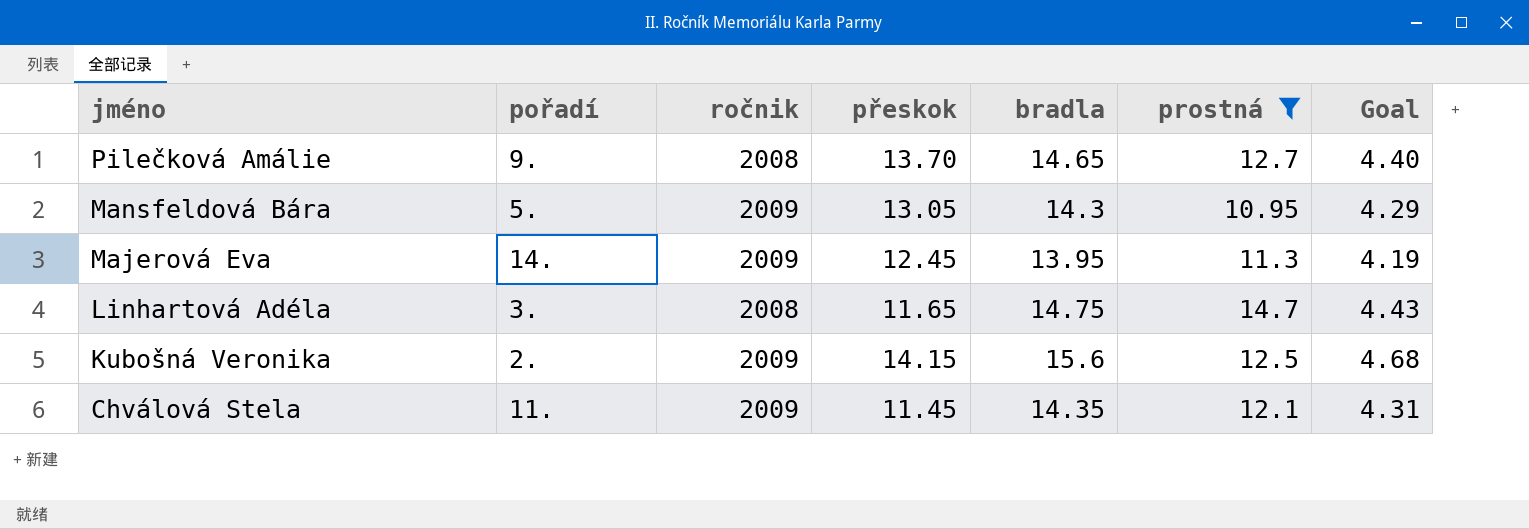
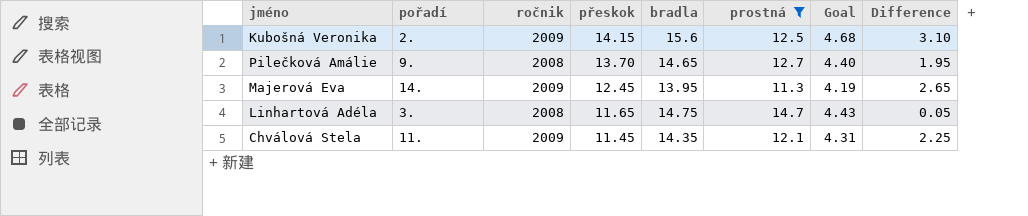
row order: jméno descending -> přeskok descending
column Difference | formula: none -> [bradla] - [prostná]
row Mansfeldová Bára: 5. | 2009 | 13.05 | 14.3 | 10.95 | 4.29 -> none

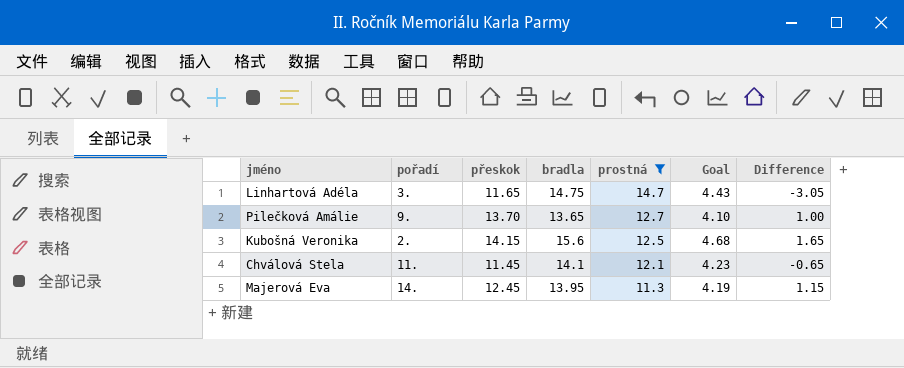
row order: přeskok descending -> prostná descending
column ročnik | position: 3 -> none
column Difference | formula: [bradla] - [prostná] -> [přeskok] - [prostná]
Pilečková Amálie | bradla: 14.65 -> 13.65
Pilečková Amálie | Goal: 4.40 -> 4.10
Chválová Stela | bradla: 14.35 -> 14.1
Chválová Stela | Goal: 4.31 -> 4.23

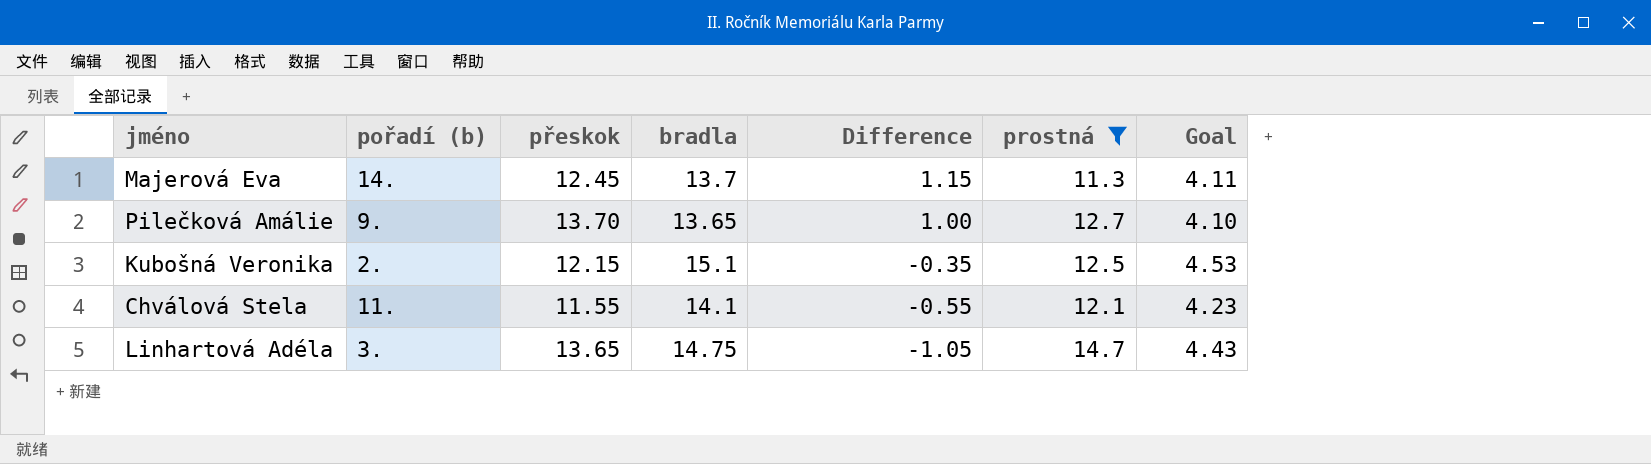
row order: prostná descending -> Difference descending
column name: pořadí -> pořadí (b)
column Difference | position: 7 -> 5
Majerová Eva | bradla: 13.95 -> 13.7
Majerová Eva | Goal: 4.19 -> 4.11
Kubošná Veronika | přeskok: 14.15 -> 12.15
Kubošná Veronika | bradla: 15.6 -> 15.1
Kubošná Veronika | Difference: 1.65 -> -0.35
Kubošná Veronika | Goal: 4.68 -> 4.53
Chválová Stela | přeskok: 11.45 -> 11.55
Chválová Stela | Difference: -0.65 -> -0.55
Linhartová Adéla | přeskok: 11.65 -> 13.65
Linhartová Adéla | Difference: -3.05 -> -1.05

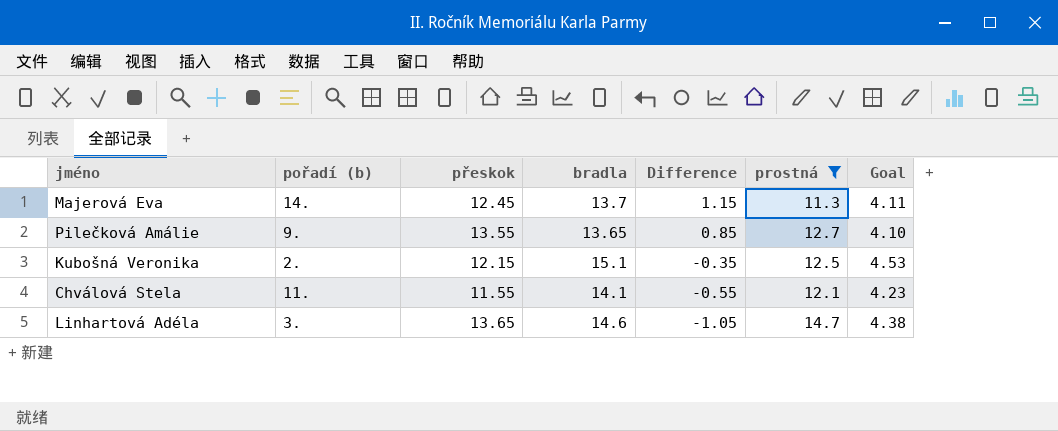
Pilečková Amálie | přeskok: 13.70 -> 13.55
Pilečková Amálie | Difference: 1.00 -> 0.85
Linhartová Adéla | bradla: 14.75 -> 14.6
Linhartová Adéla | Goal: 4.43 -> 4.38

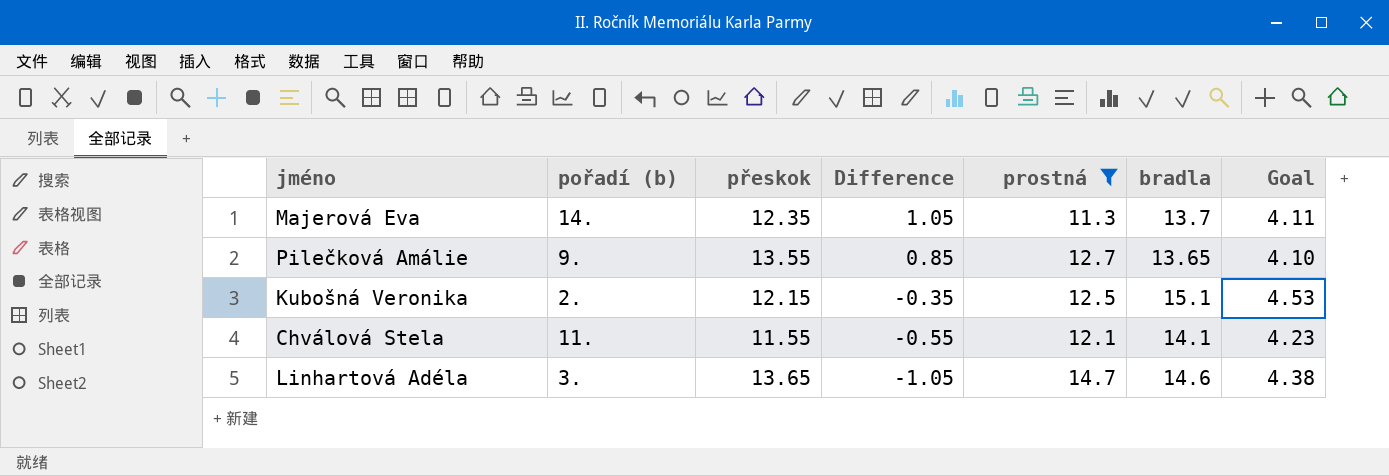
column bradla | position: 4 -> 6
Majerová Eva | přeskok: 12.45 -> 12.35
Majerová Eva | Difference: 1.15 -> 1.05

